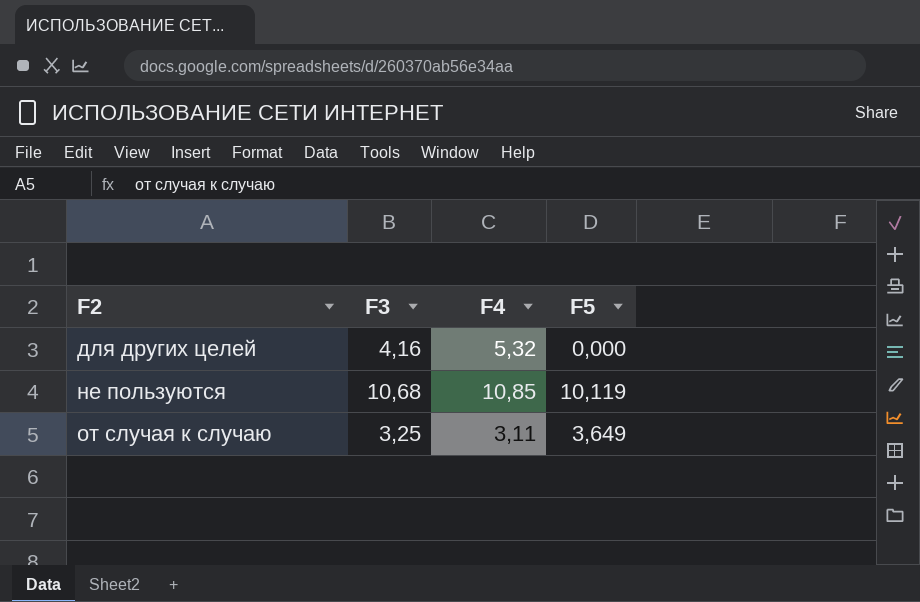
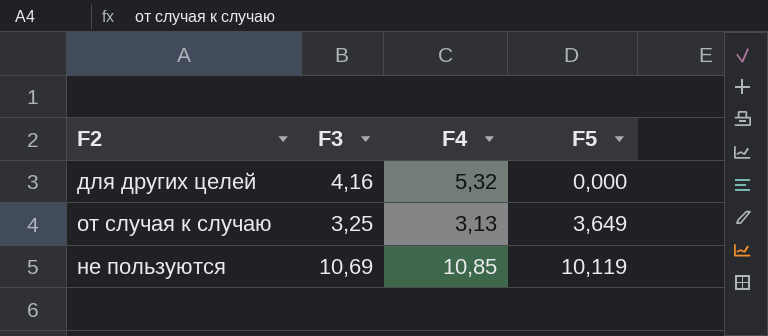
row order: F2 ascending -> F5 ascending
от случая к случаю | F4: 3,11 -> 3,13
не пользуются | F3: 10,68 -> 10,69

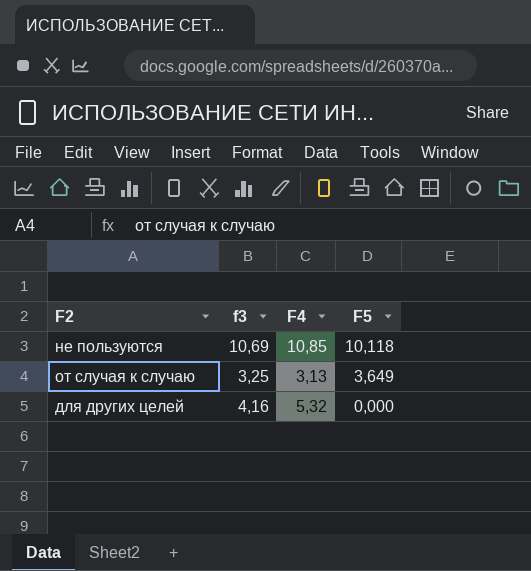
row order: F5 ascending -> F5 descending
column name: F3 -> f3
не пользуются | F5: 10,119 -> 10,118

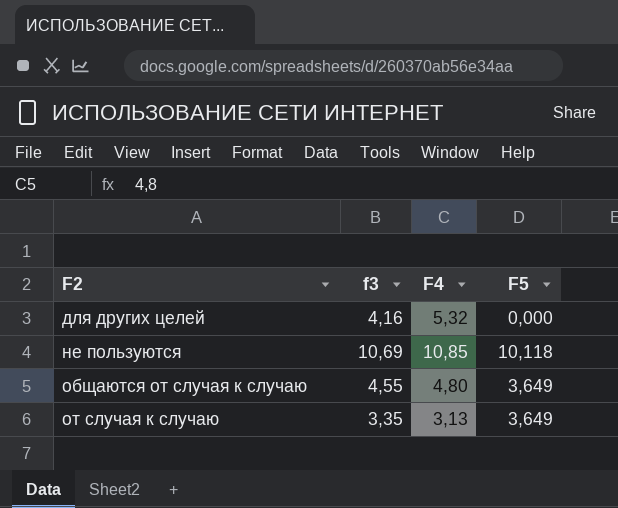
row order: F5 descending -> F2 ascending
row общаются от случая к случаю: none -> 4,55 | 4,80 | 3,649
от случая к случаю | f3: 3,25 -> 3,35

